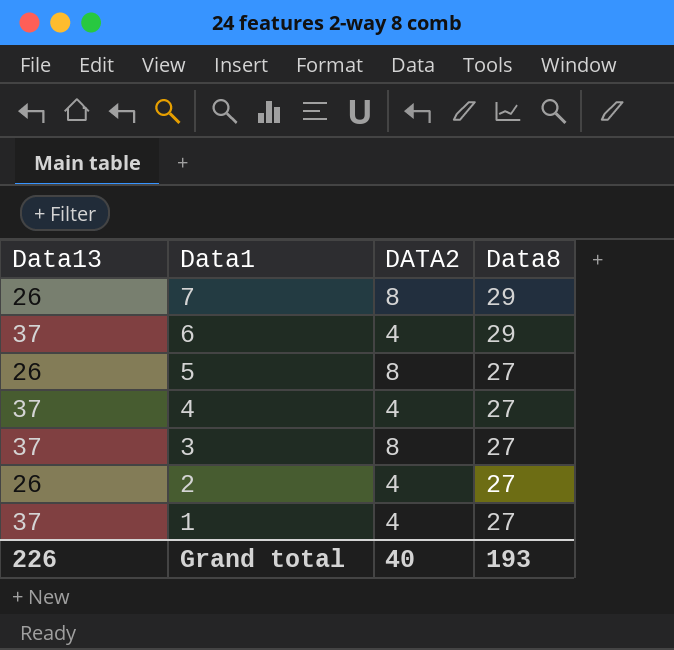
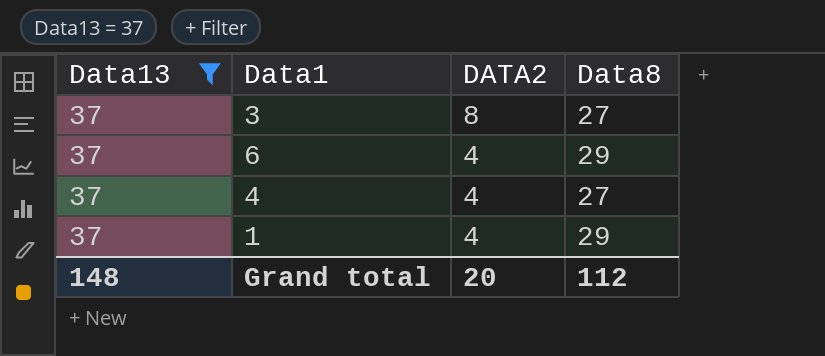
filter: none -> Data13 = 37
row order: Data1 descending -> DATA2 descending
1 | Data8: 27 -> 29
Grand total | Data13: 226 -> 148
Grand total | DATA2: 40 -> 20
Grand total | Data8: 193 -> 112

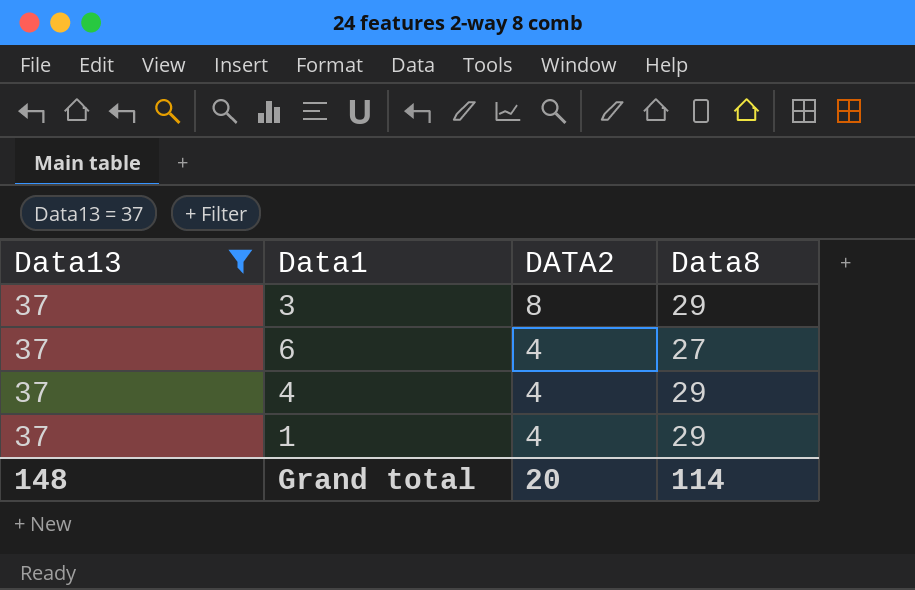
3 | Data8: 27 -> 29
6 | Data8: 29 -> 27
4 | Data8: 27 -> 29
Grand total | Data8: 112 -> 114

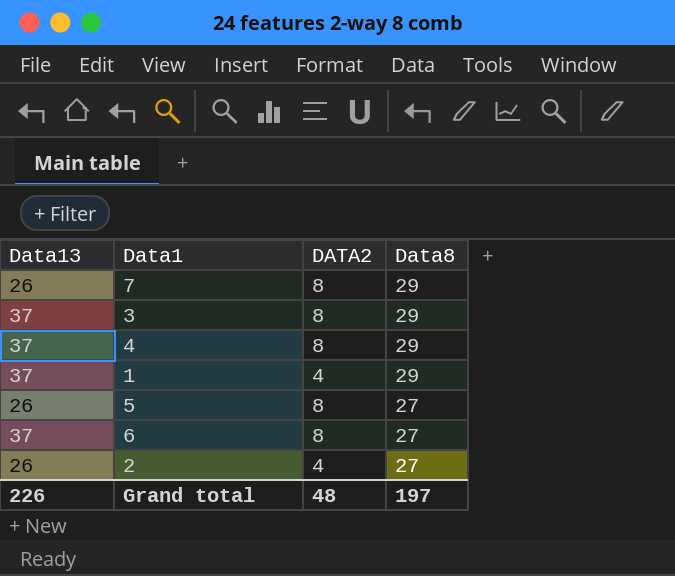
filter: Data13 = 37 -> none
row order: DATA2 descending -> Data8 descending
4 | DATA2: 4 -> 8
6 | DATA2: 4 -> 8
Grand total | Data13: 148 -> 226
Grand total | DATA2: 20 -> 48
Grand total | Data8: 114 -> 197

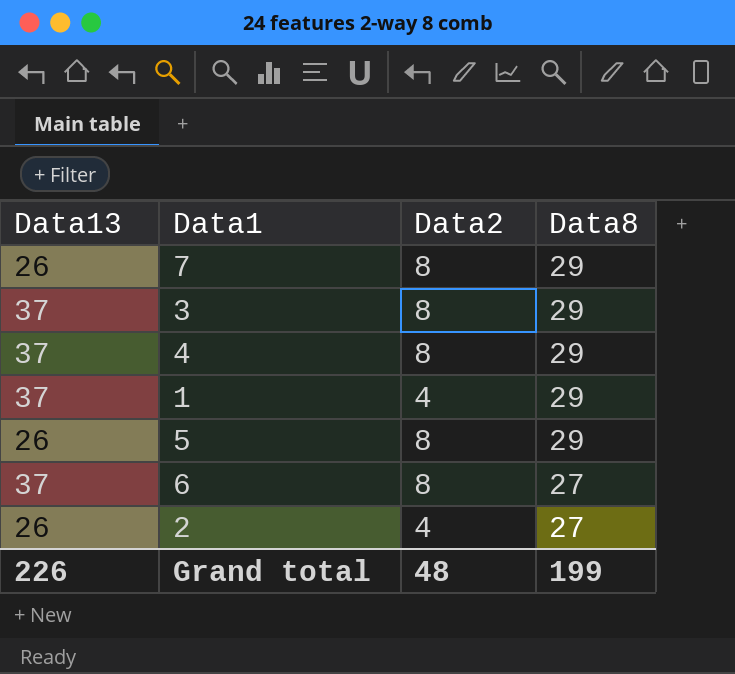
column name: DATA2 -> Data2
5 | Data8: 27 -> 29
Grand total | Data8: 197 -> 199

